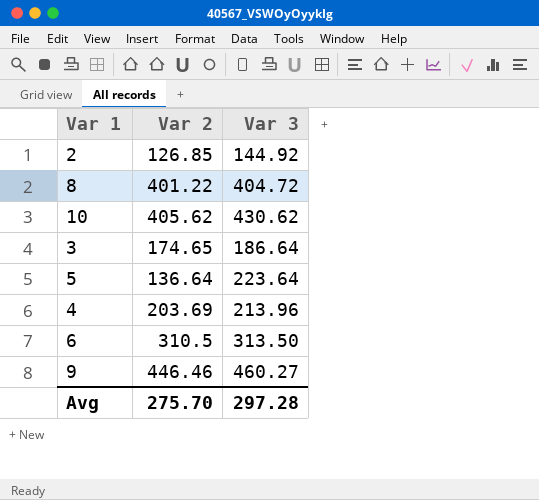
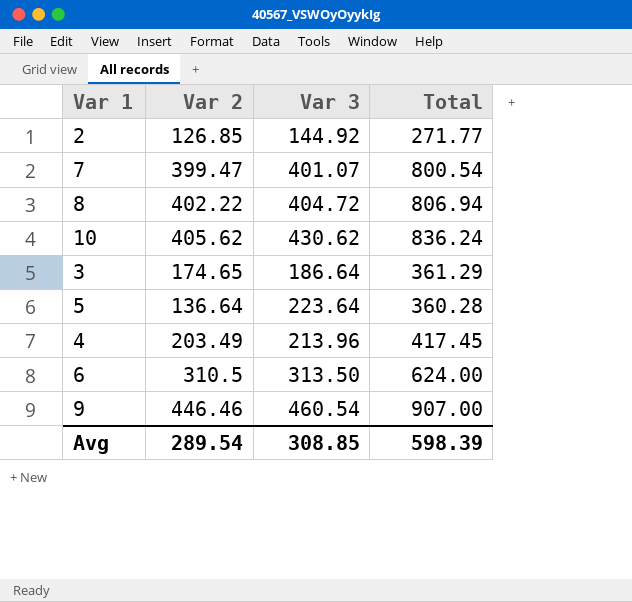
column Total | formula: none -> [Var 2] + [Var 3]
row 7: none -> 399.47 | 401.07 | 800.54
8 | Var 2: 401.22 -> 402.22
4 | Var 2: 203.69 -> 203.49
9 | Var 3: 460.27 -> 460.54
Avg | Var 2: 275.70 -> 289.54
Avg | Var 3: 297.28 -> 308.85

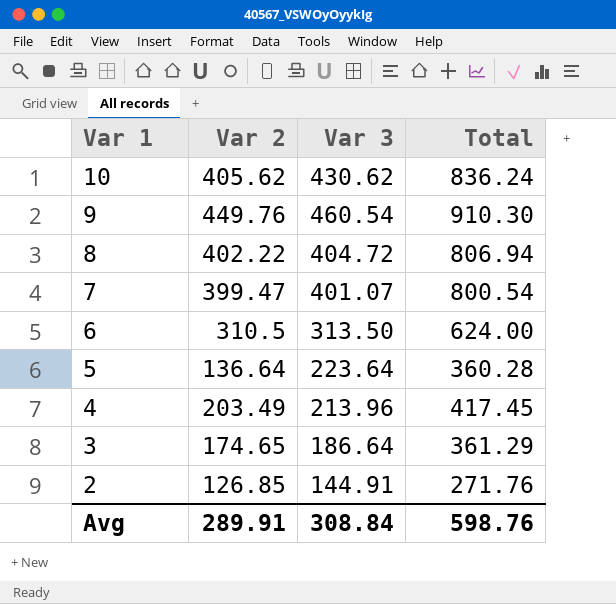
row order: none -> Var 1 descending
9 | Var 2: 446.46 -> 449.76
9 | Total: 907.00 -> 910.30
2 | Var 3: 144.92 -> 144.91
2 | Total: 271.77 -> 271.76
Avg | Var 2: 289.54 -> 289.91
Avg | Var 3: 308.85 -> 308.84
Avg | Total: 598.39 -> 598.76

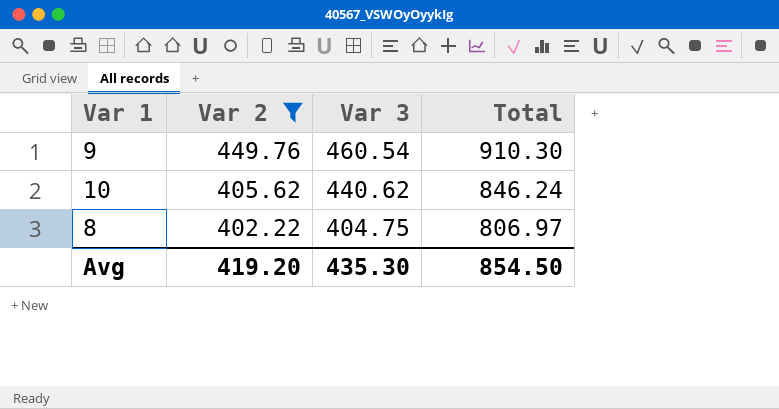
filter: none -> Var 2 >= 402.22
row order: Var 1 descending -> Var 2 descending
10 | Var 3: 430.62 -> 440.62
10 | Total: 836.24 -> 846.24
8 | Var 3: 404.72 -> 404.75
8 | Total: 806.94 -> 806.97
Avg | Var 2: 289.91 -> 419.20
Avg | Var 3: 308.84 -> 435.30
Avg | Total: 598.76 -> 854.50

